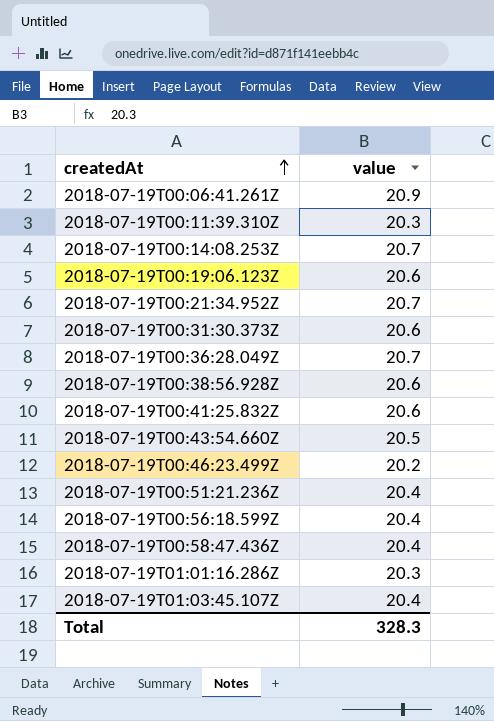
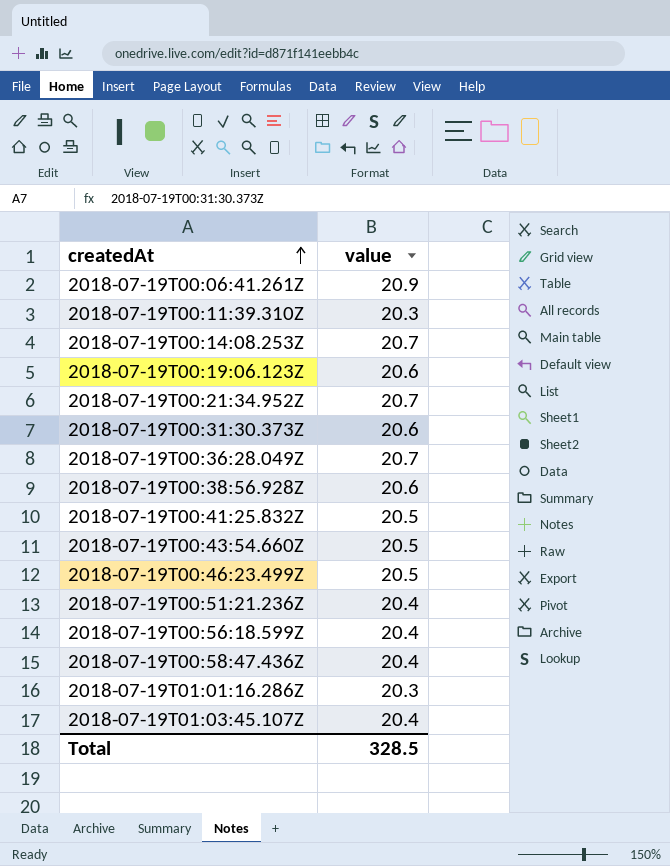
2018-07-19T00:41:25.832Z | value: 20.6 -> 20.5
2018-07-19T00:46:23.499Z | value: 20.2 -> 20.5
Total | value: 328.3 -> 328.5

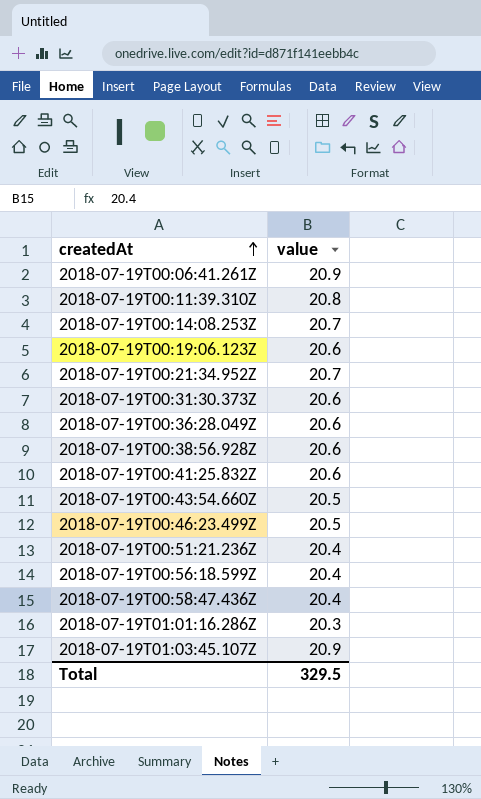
2018-07-19T00:11:39.310Z | value: 20.3 -> 20.8
2018-07-19T00:36:28.049Z | value: 20.7 -> 20.6
2018-07-19T00:41:25.832Z | value: 20.5 -> 20.6
2018-07-19T01:03:45.107Z | value: 20.4 -> 20.9
Total | value: 328.5 -> 329.5

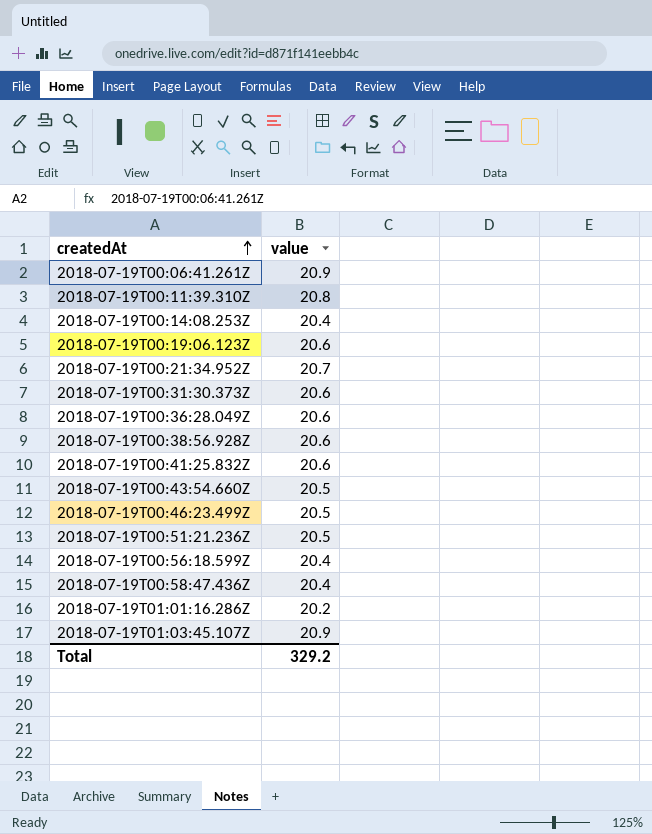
2018-07-19T00:14:08.253Z | value: 20.7 -> 20.4
2018-07-19T00:51:21.236Z | value: 20.4 -> 20.5
2018-07-19T01:01:16.286Z | value: 20.3 -> 20.2
Total | value: 329.5 -> 329.2

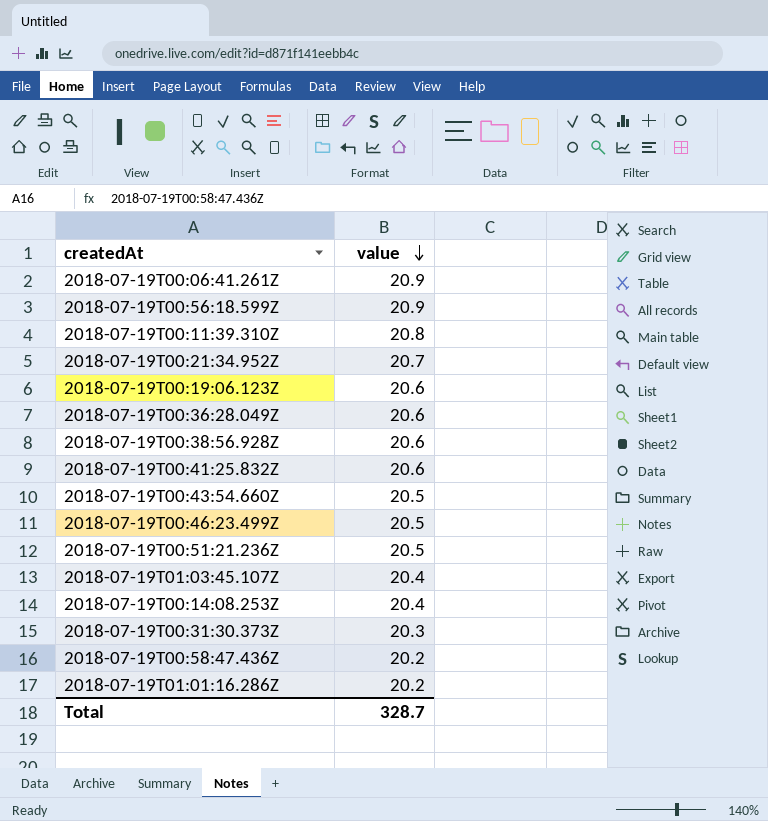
row order: createdAt ascending -> value descending
2018-07-19T00:56:18.599Z | value: 20.4 -> 20.9
2018-07-19T01:03:45.107Z | value: 20.9 -> 20.4
2018-07-19T00:31:30.373Z | value: 20.6 -> 20.3
2018-07-19T00:58:47.436Z | value: 20.4 -> 20.2
Total | value: 329.2 -> 328.7

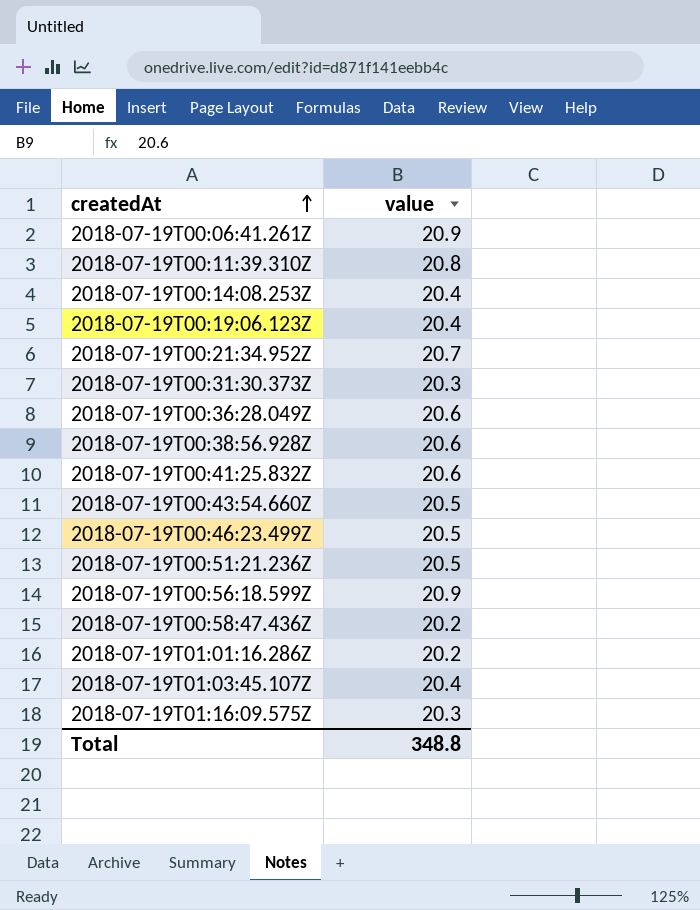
row order: value descending -> createdAt ascending
2018-07-19T00:19:06.123Z | value: 20.6 -> 20.4
row 2018-07-19T01:16:09.575Z: none -> 20.3
Total | value: 328.7 -> 348.8

